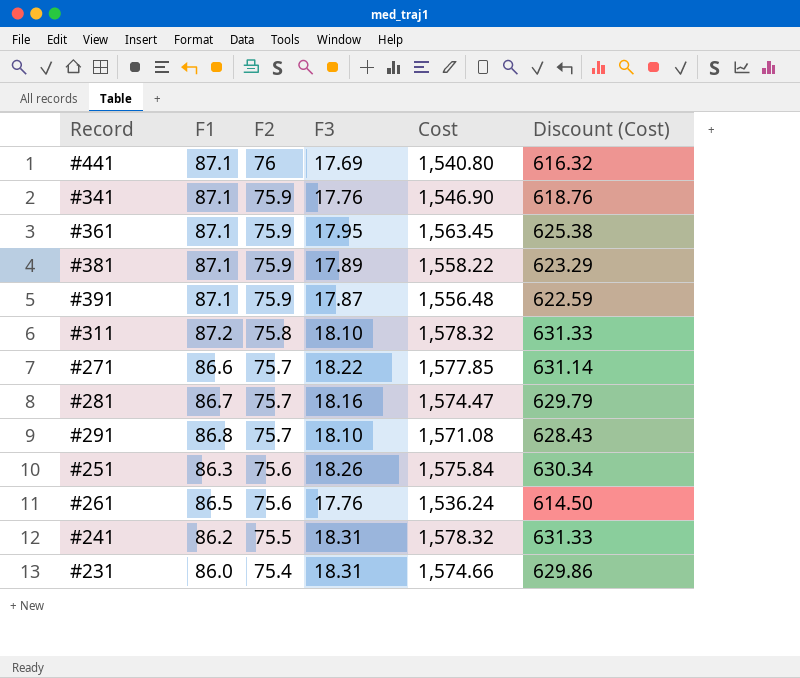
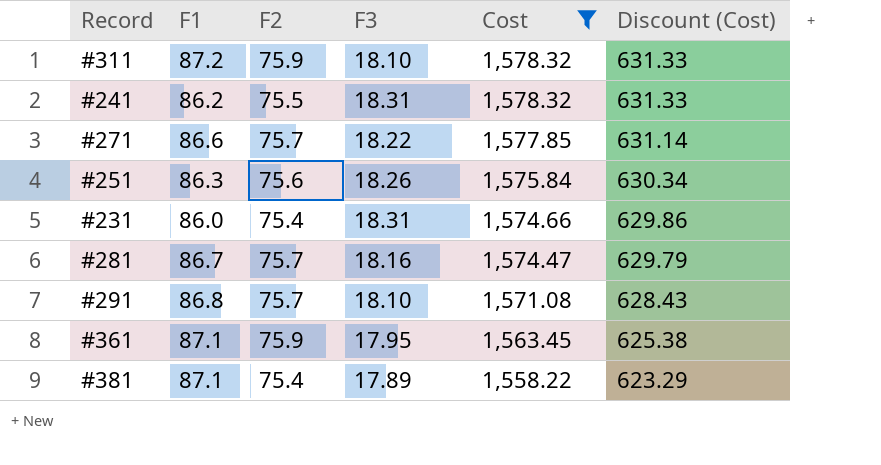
filter: none -> Cost >= 1,558.22
row order: F2 descending -> Cost descending
#311 | F2: 75.8 -> 75.9
#381 | F2: 75.9 -> 75.4

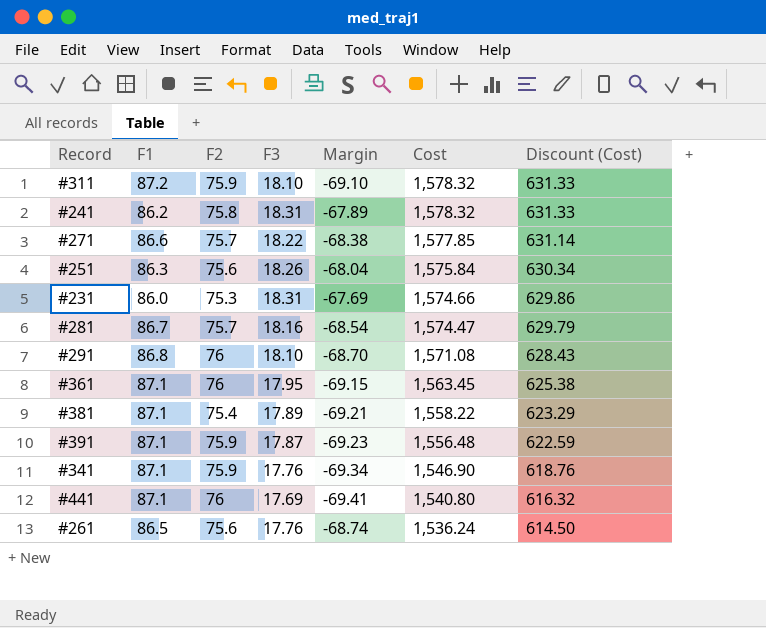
filter: Cost >= 1,558.22 -> none
column Margin | formula: none -> [F3] - [F1]
#241 | F2: 75.5 -> 75.8
#231 | F2: 75.4 -> 75.3
#291 | F2: 75.7 -> 76
#361 | F2: 75.9 -> 76

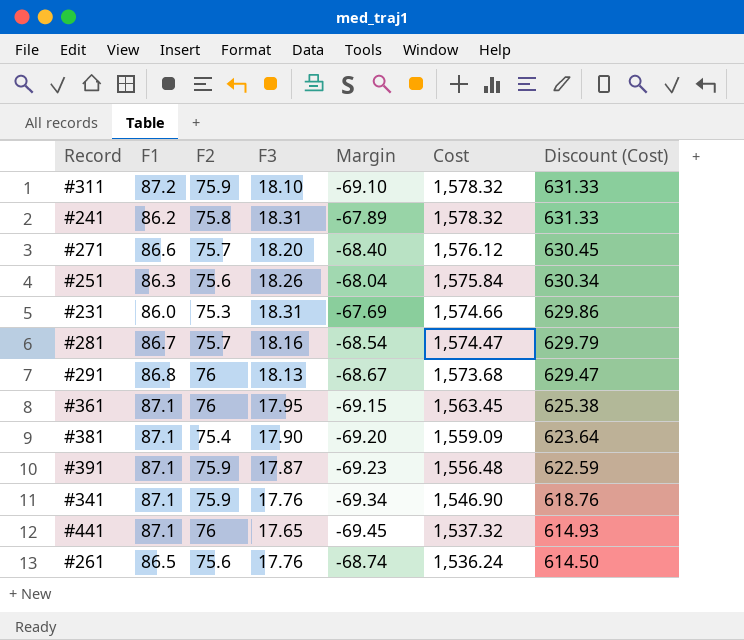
#271 | F3: 18.22 -> 18.20
#271 | Margin: -68.38 -> -68.40
#271 | Cost: 1,577.85 -> 1,576.12
#271 | Discount (Cost): 631.14 -> 630.45
#291 | F3: 18.10 -> 18.13
#291 | Margin: -68.70 -> -68.67
#291 | Cost: 1,571.08 -> 1,573.68
#291 | Discount (Cost): 628.43 -> 629.47
#381 | F3: 17.89 -> 17.90
#381 | Margin: -69.21 -> -69.20
#381 | Cost: 1,558.22 -> 1,559.09
#381 | Discount (Cost): 623.29 -> 623.64
#441 | F3: 17.69 -> 17.65
#441 | Margin: -69.41 -> -69.45
#441 | Cost: 1,540.80 -> 1,537.32
#441 | Discount (Cost): 616.32 -> 614.93

